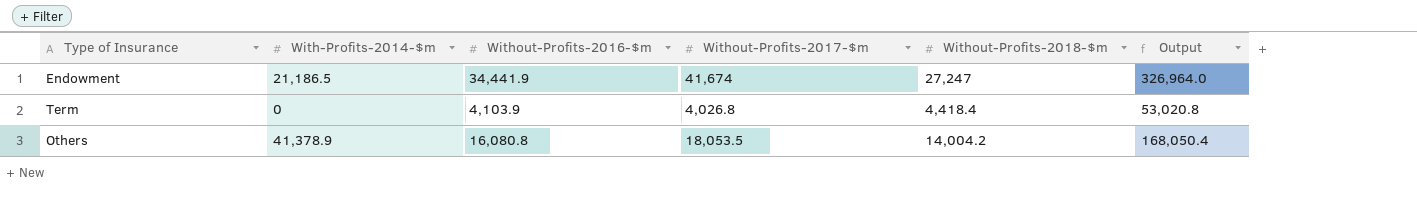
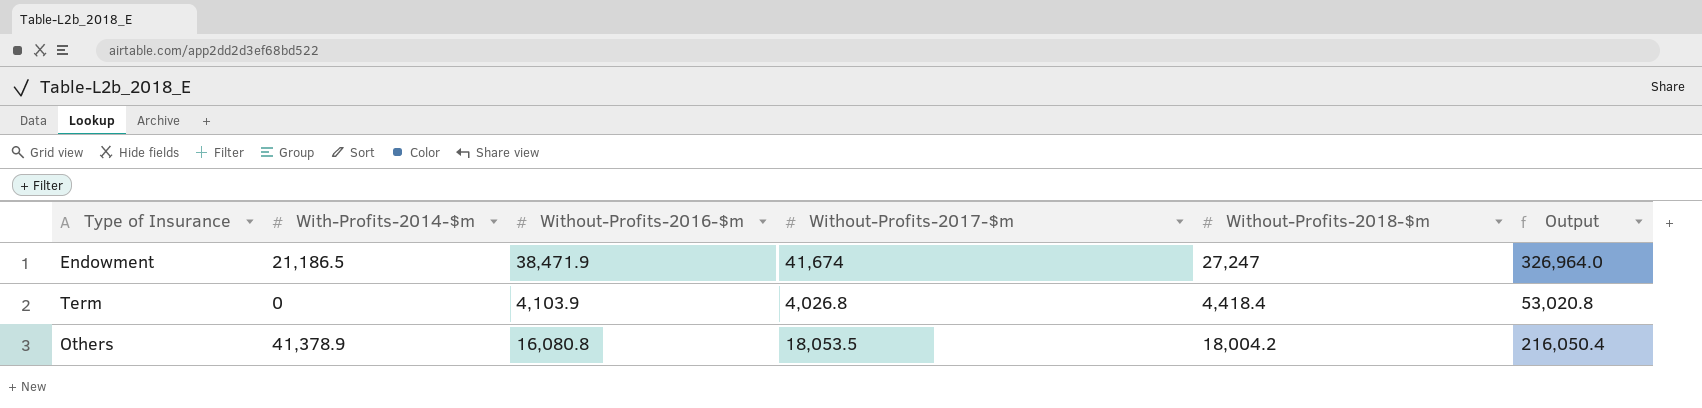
Endowment | Without-Profits-2016-$m: 34,441.9 -> 38,471.9
Others | Without-Profits-2018-$m: 14,004.2 -> 18,004.2
Others | Output: 168,050.4 -> 216,050.4

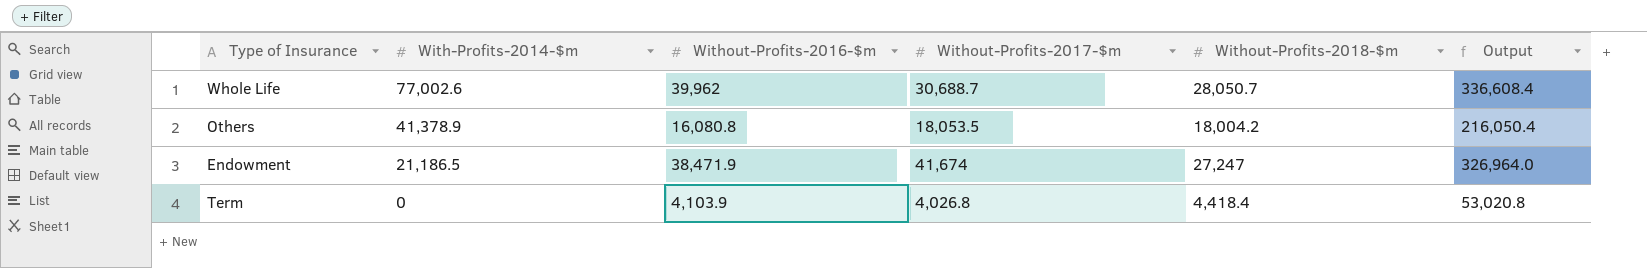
row order: none -> With-Profits-2014-$m descending
row Whole Life: none -> 77,002.6 | 39,962 | 30,688.7 | 28,050.7 | 336,608.4

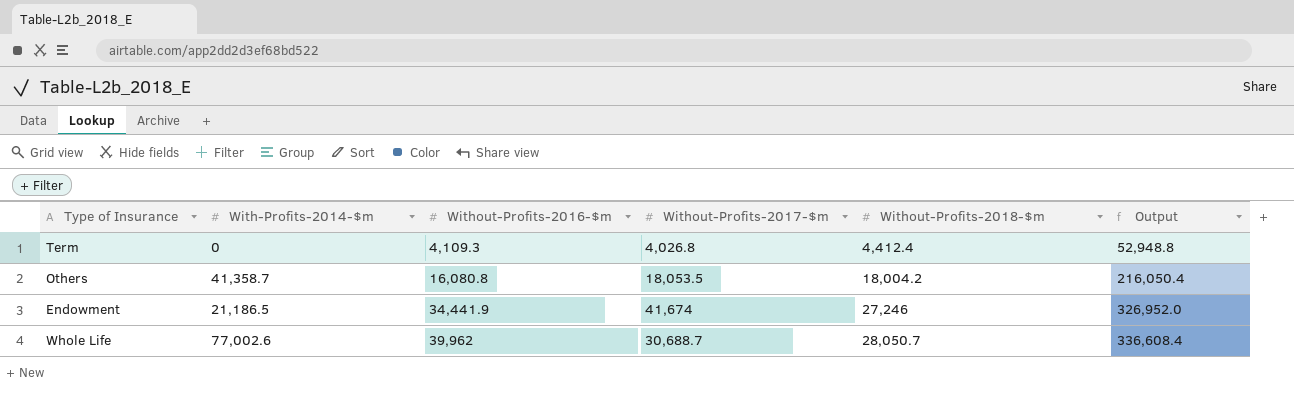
row order: With-Profits-2014-$m descending -> Without-Profits-2016-$m ascending
Term | Without-Profits-2016-$m: 4,103.9 -> 4,109.3
Term | Without-Profits-2018-$m: 4,418.4 -> 4,412.4
Term | Output: 53,020.8 -> 52,948.8
Others | With-Profits-2014-$m: 41,378.9 -> 41,358.7
Endowment | Without-Profits-2016-$m: 38,471.9 -> 34,441.9
Endowment | Without-Profits-2018-$m: 27,247 -> 27,246
Endowment | Output: 326,964.0 -> 326,952.0

